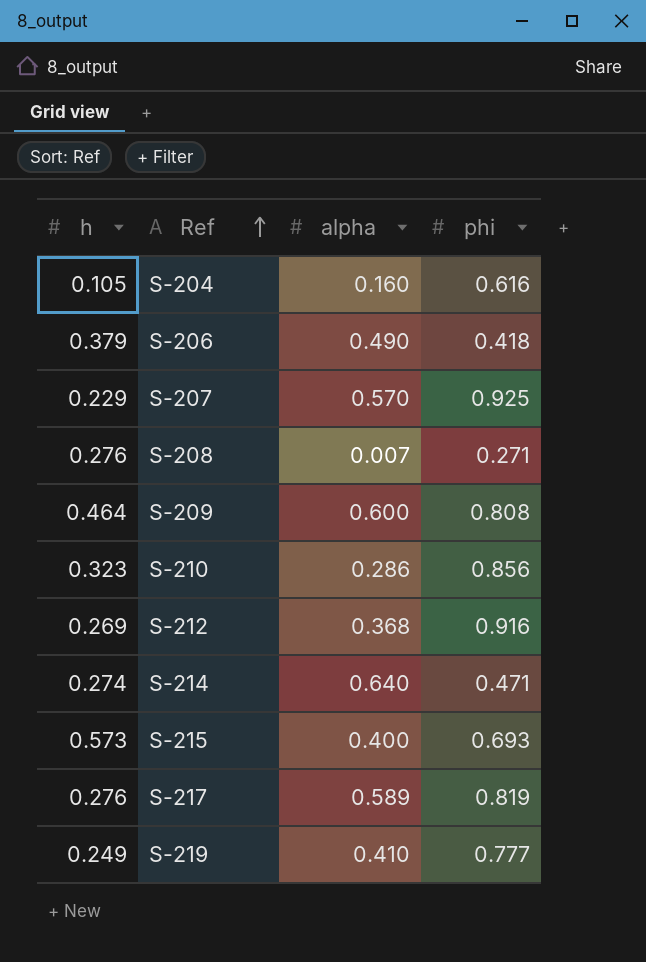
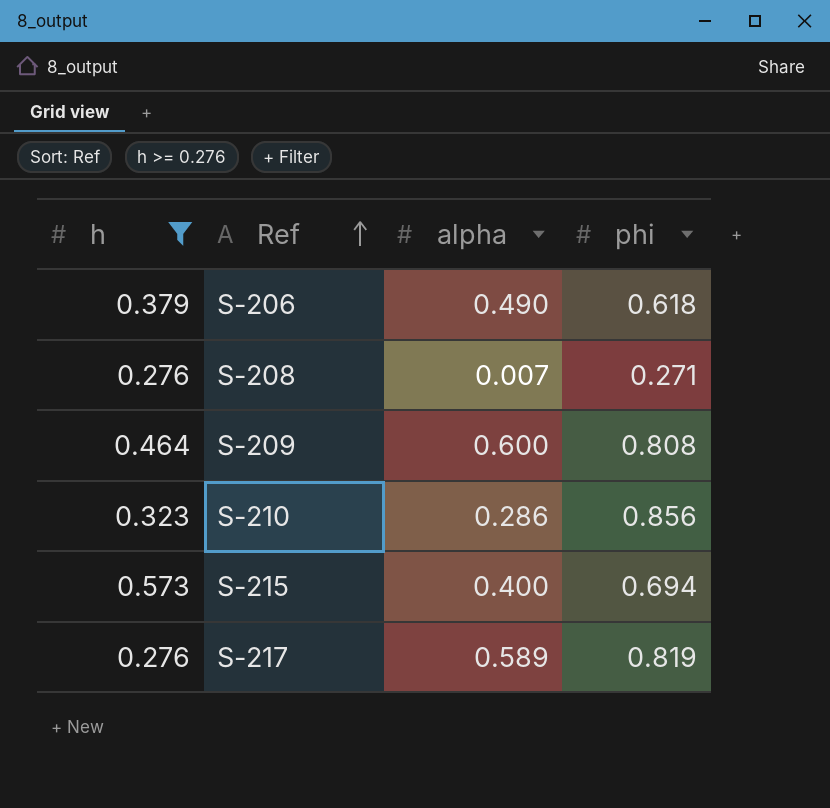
filter: none -> h >= 0.276
S-206 | phi: 0.418 -> 0.618
S-215 | phi: 0.693 -> 0.694

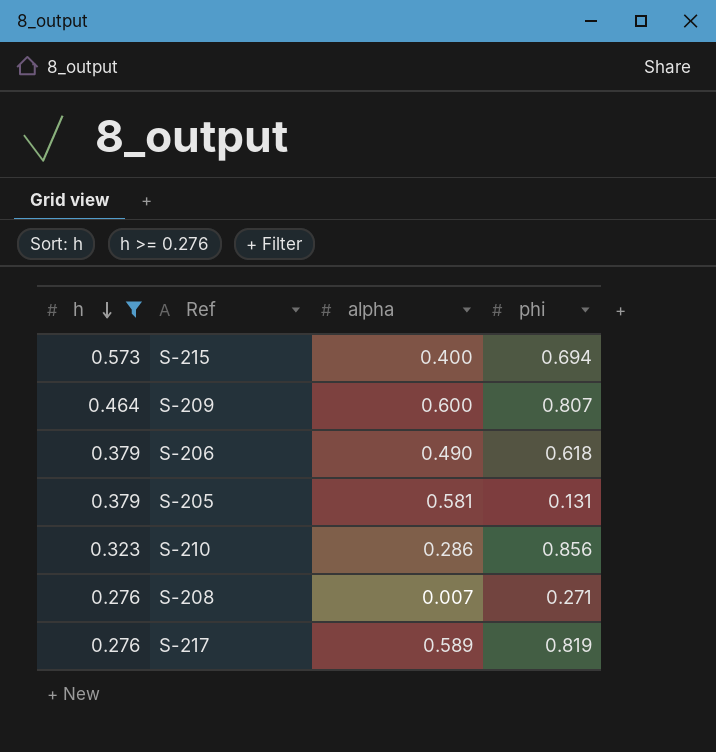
row order: Ref ascending -> h descending
S-209 | phi: 0.808 -> 0.807
row S-205: none -> 0.379 | 0.581 | 0.131

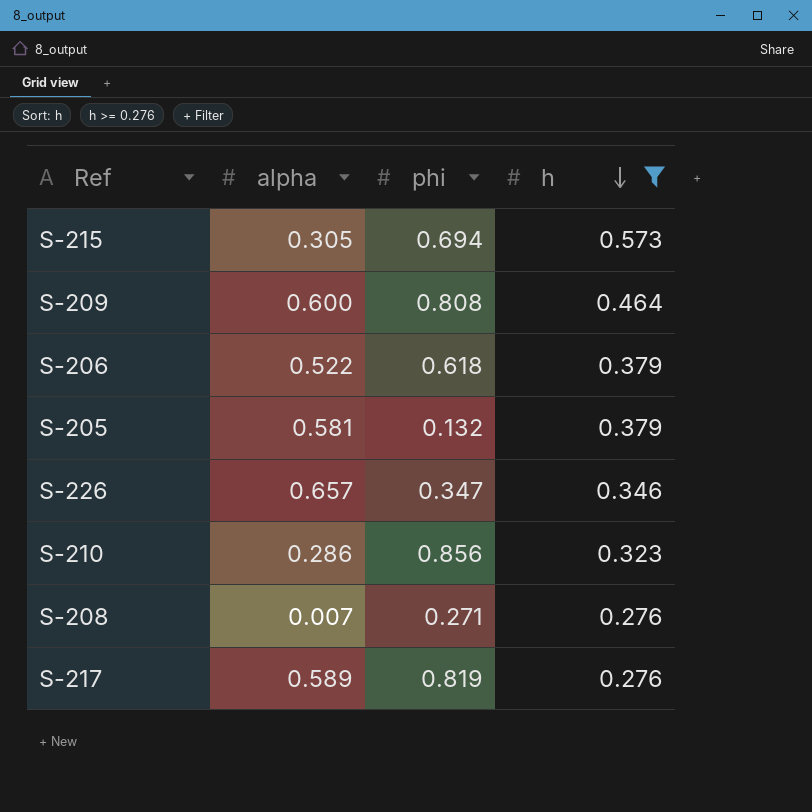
column h | position: 1 -> 4
S-215 | alpha: 0.400 -> 0.305
S-209 | phi: 0.807 -> 0.808
S-206 | alpha: 0.490 -> 0.522
S-205 | phi: 0.131 -> 0.132
row S-226: none -> 0.657 | 0.347 | 0.346

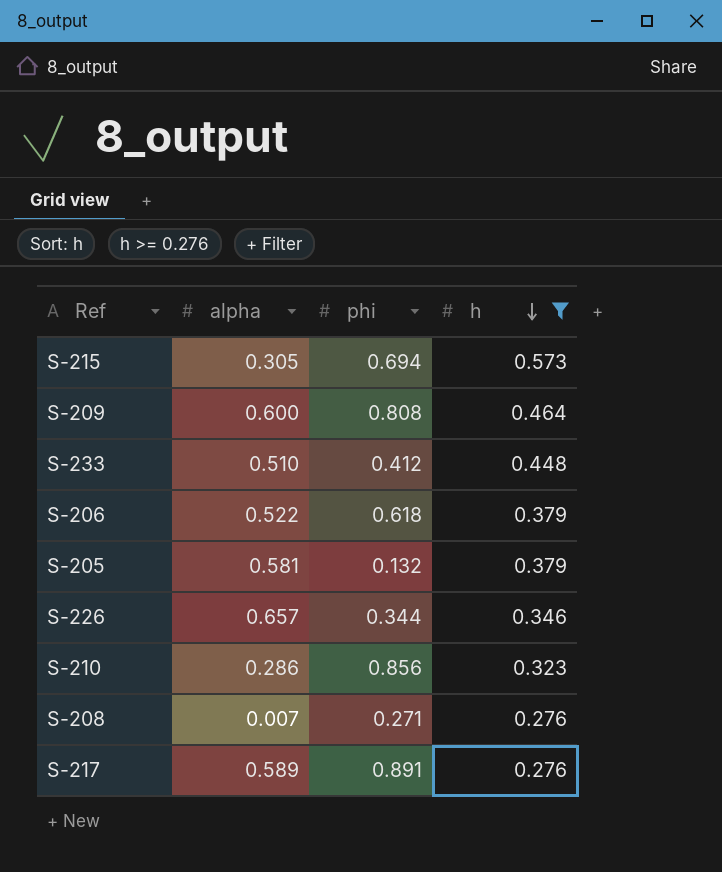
row S-233: none -> 0.510 | 0.412 | 0.448
S-226 | phi: 0.347 -> 0.344
S-217 | phi: 0.819 -> 0.891

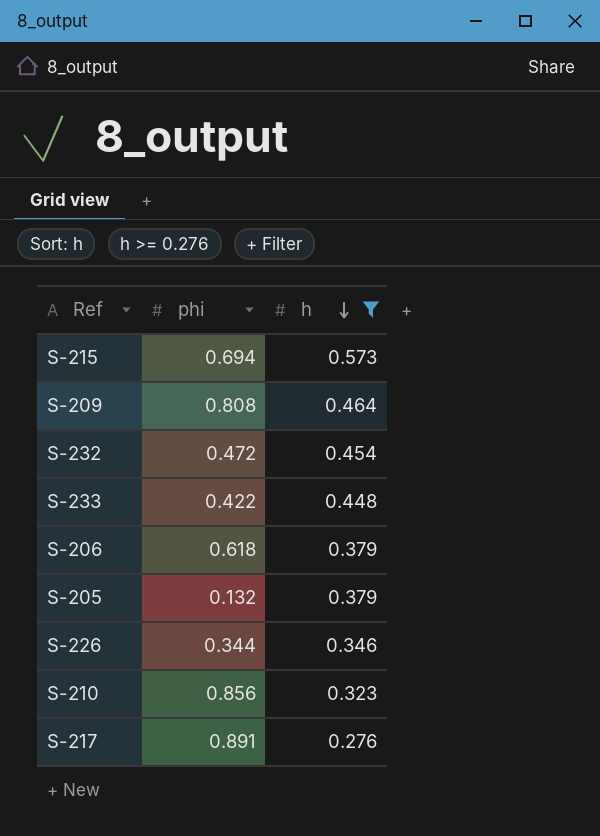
column alpha | position: 2 -> none
row S-208: 0.007 | 0.271 | 0.276 -> none
row S-232: none -> 0.472 | 0.454
S-233 | phi: 0.412 -> 0.422

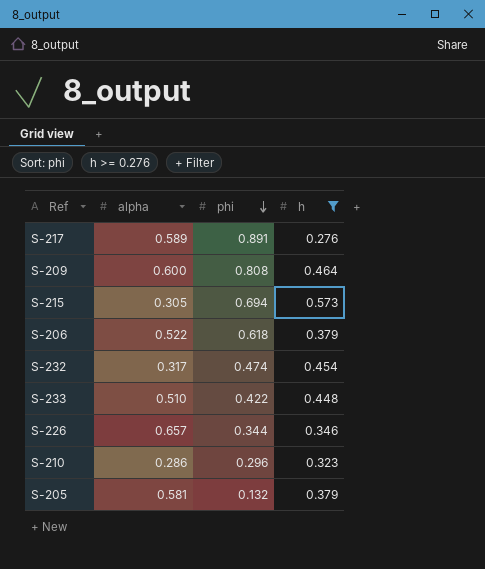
row order: h descending -> phi descending
column alpha | position: none -> 2
S-232 | phi: 0.472 -> 0.474
S-210 | phi: 0.856 -> 0.296

